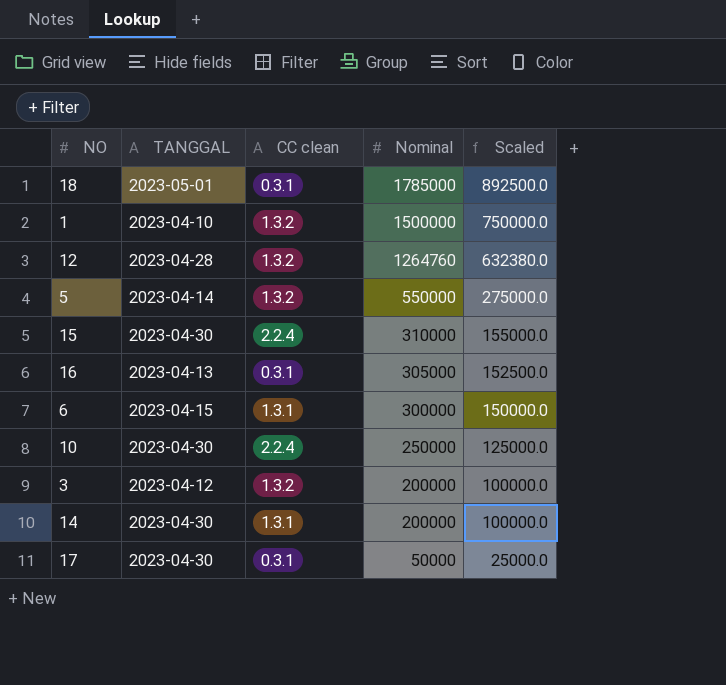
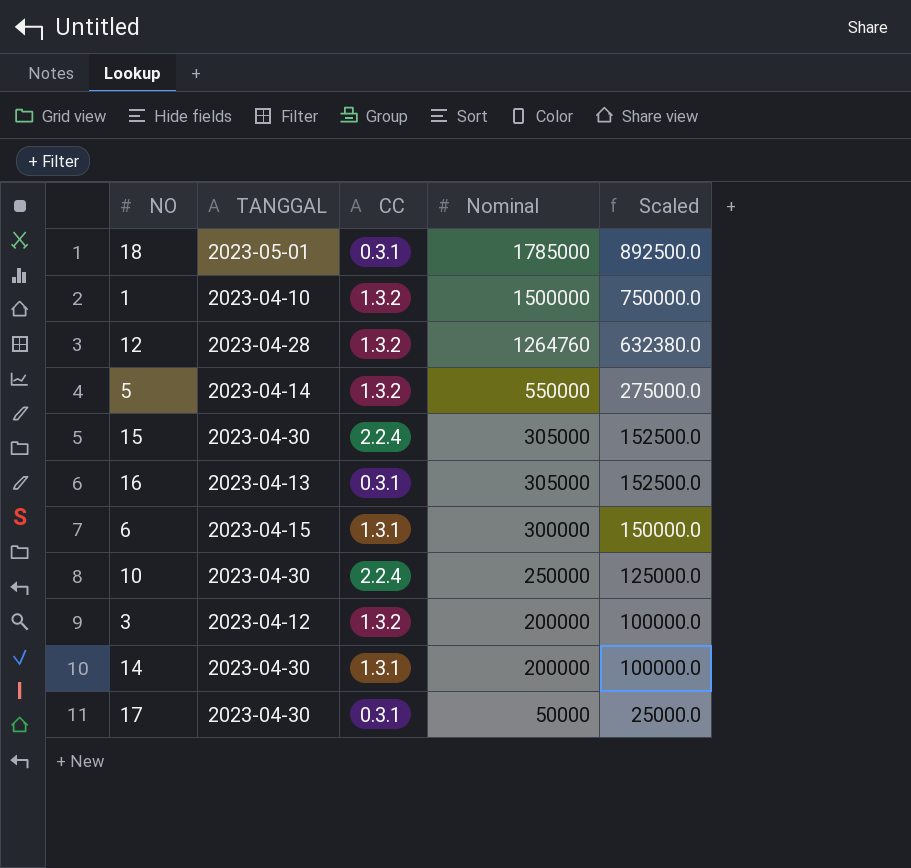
column name: CC clean -> CC
15 | Nominal: 310000 -> 305000
15 | Scaled: 155000.0 -> 152500.0

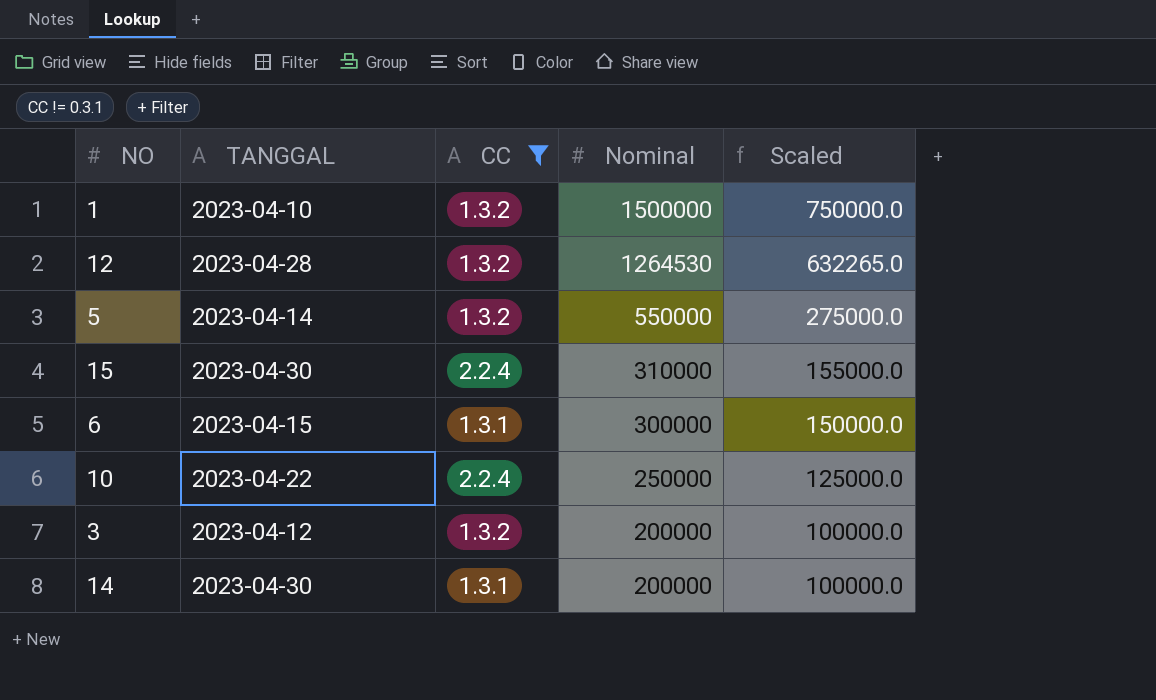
filter: none -> CC != 0.3.1
12 | Nominal: 1264760 -> 1264530
12 | Scaled: 632380.0 -> 632265.0
15 | Nominal: 305000 -> 310000
15 | Scaled: 152500.0 -> 155000.0
10 | TANGGAL: 2023-04-30 -> 2023-04-22

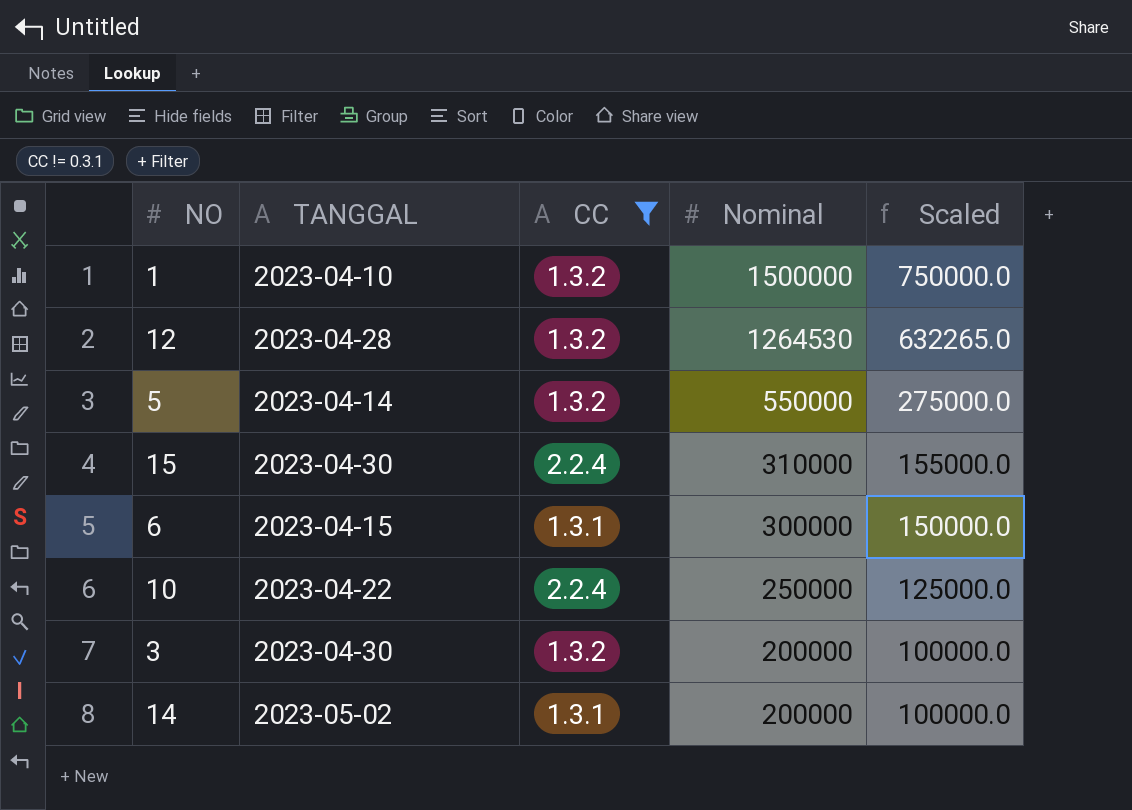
3 | TANGGAL: 2023-04-12 -> 2023-04-30
14 | TANGGAL: 2023-04-30 -> 2023-05-02

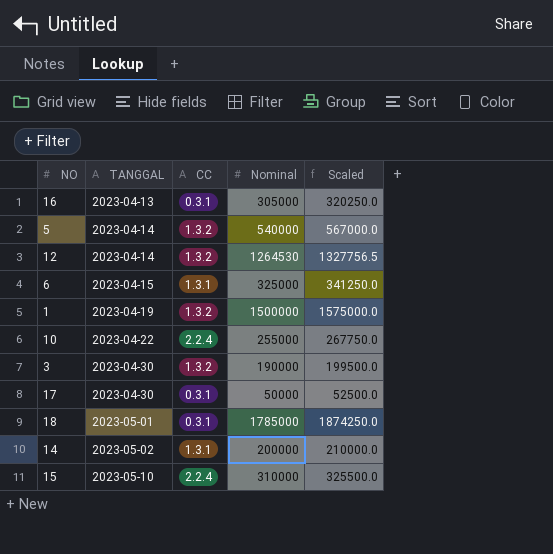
filter: CC != 0.3.1 -> none
row order: Nominal descending -> TANGGAL ascending
column Scaled | formula: [Nominal] * 0.5 -> [Nominal] * 1.05
5 | Nominal: 550000 -> 540000
12 | TANGGAL: 2023-04-28 -> 2023-04-14
6 | Nominal: 300000 -> 325000
1 | TANGGAL: 2023-04-10 -> 2023-04-19
10 | Nominal: 250000 -> 255000
3 | Nominal: 200000 -> 190000
15 | TANGGAL: 2023-04-30 -> 2023-05-10

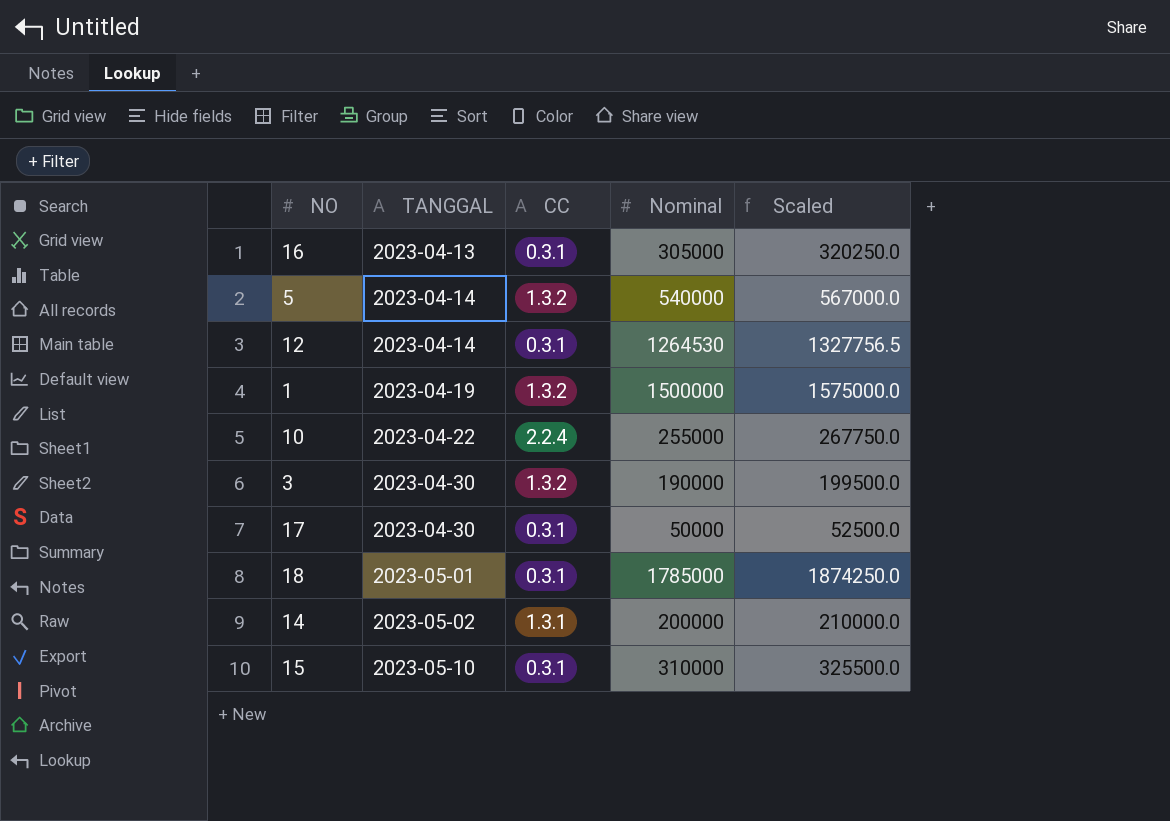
row 6: 2023-04-15 | 1.3.1 | 325000 | 341250.0 -> none
12 | CC: 1.3.2 -> 0.3.1
15 | CC: 2.2.4 -> 0.3.1

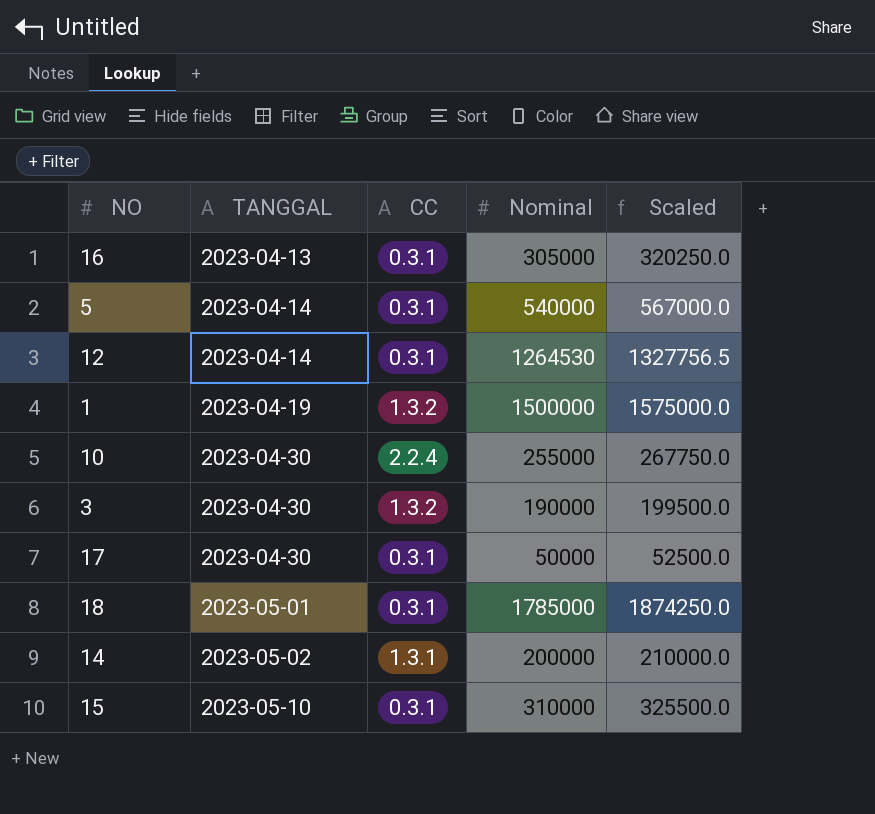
5 | CC: 1.3.2 -> 0.3.1
10 | TANGGAL: 2023-04-22 -> 2023-04-30

